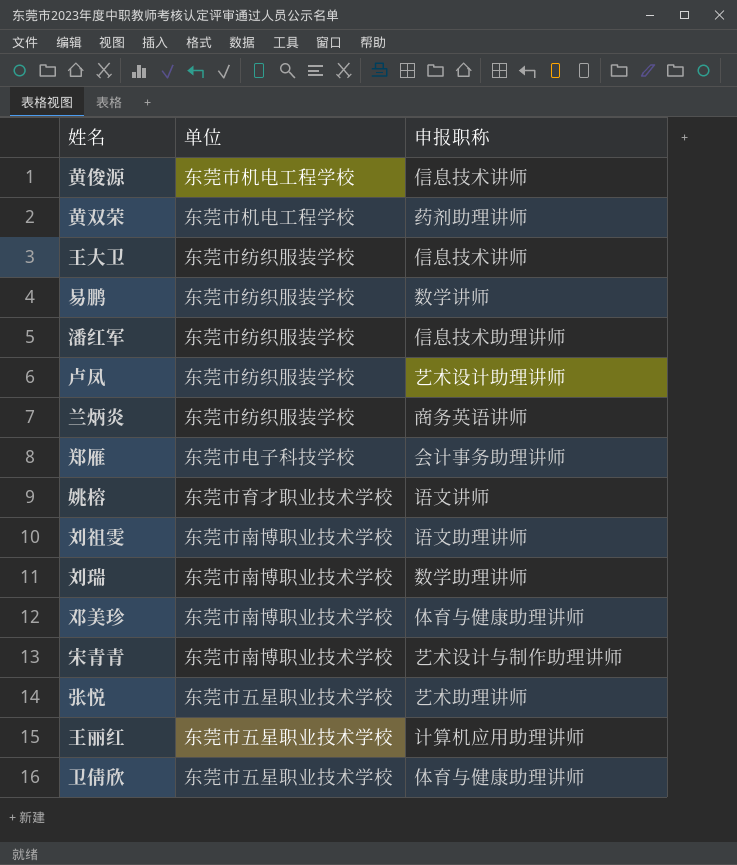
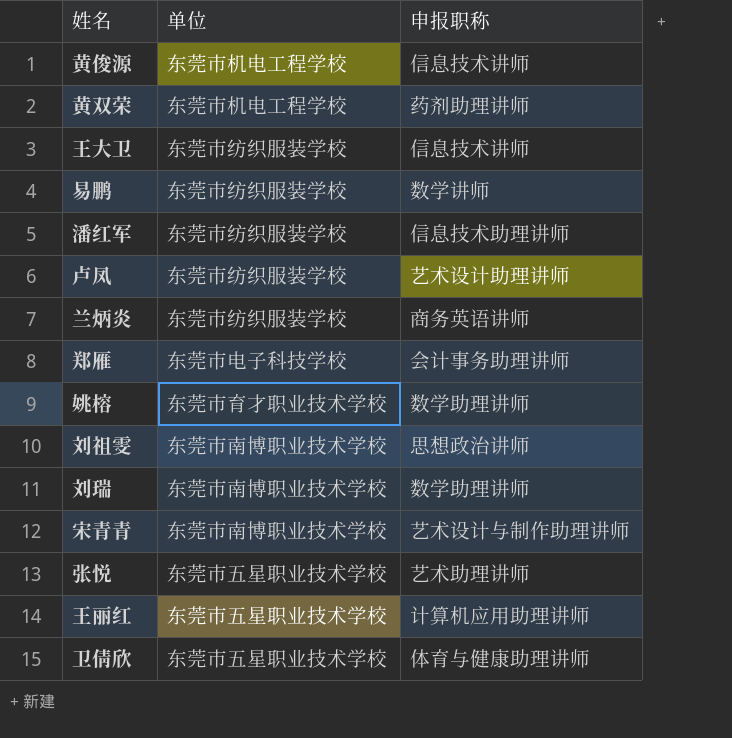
row 邓美珍: 东莞市南博职业技术学校 | 体育与健康助理讲师 -> none
姚榕 | 申报职称: 语文讲师 -> 数学助理讲师
刘祖雯 | 申报职称: 语文助理讲师 -> 思想政治讲师

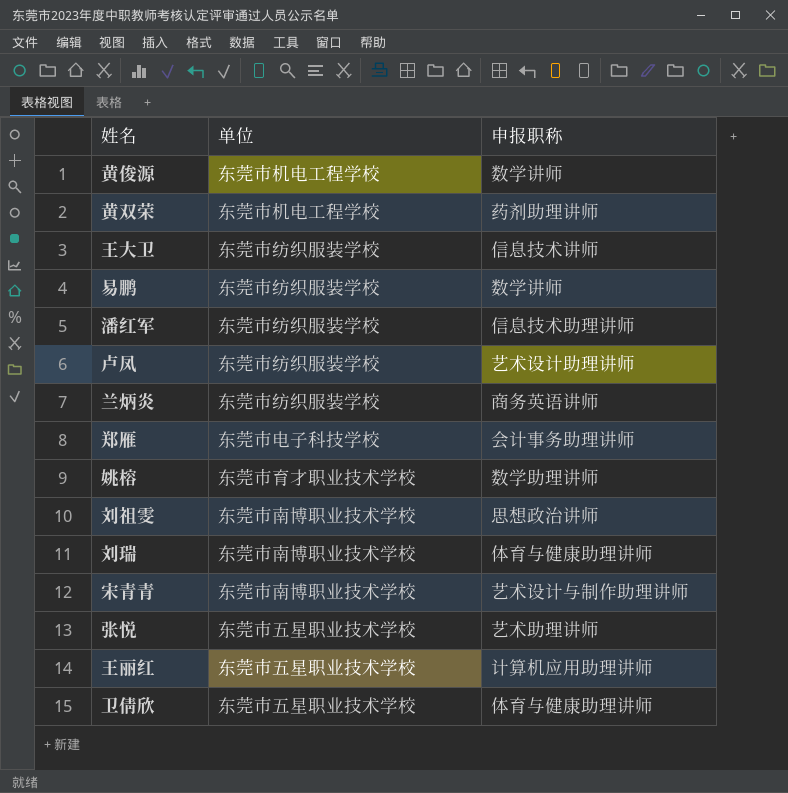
黄俊源 | 申报职称: 信息技术讲师 -> 数学讲师
刘瑞 | 申报职称: 数学助理讲师 -> 体育与健康助理讲师

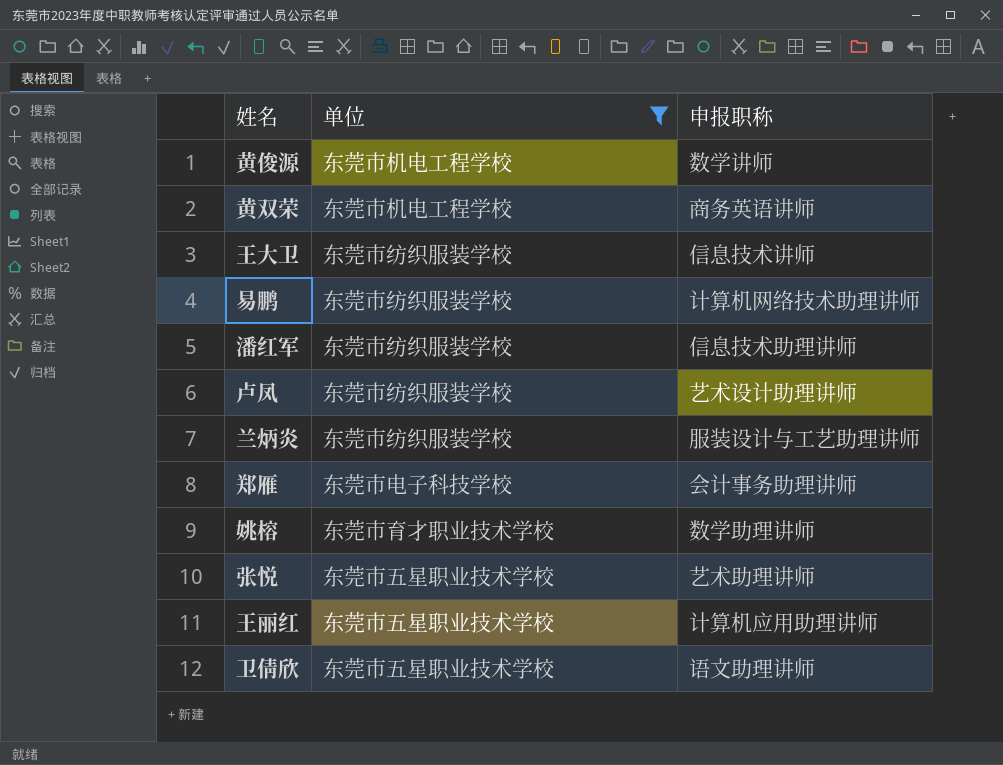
filter: none -> 单位 != 东莞市南博职业技术学校
黄双荣 | 申报职称: 药剂助理讲师 -> 商务英语讲师
易鹏 | 申报职称: 数学讲师 -> 计算机网络技术助理讲师
兰炳炎 | 申报职称: 商务英语讲师 -> 服装设计与工艺助理讲师
卫倩欣 | 申报职称: 体育与健康助理讲师 -> 语文助理讲师

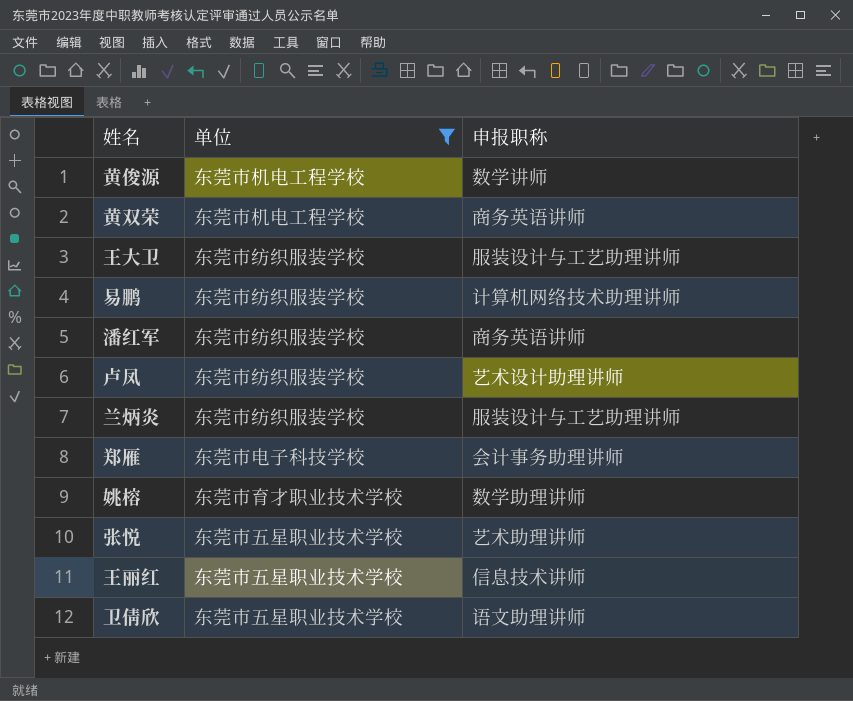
王大卫 | 申报职称: 信息技术讲师 -> 服装设计与工艺助理讲师
潘红军 | 申报职称: 信息技术助理讲师 -> 商务英语讲师
王丽红 | 申报职称: 计算机应用助理讲师 -> 信息技术讲师

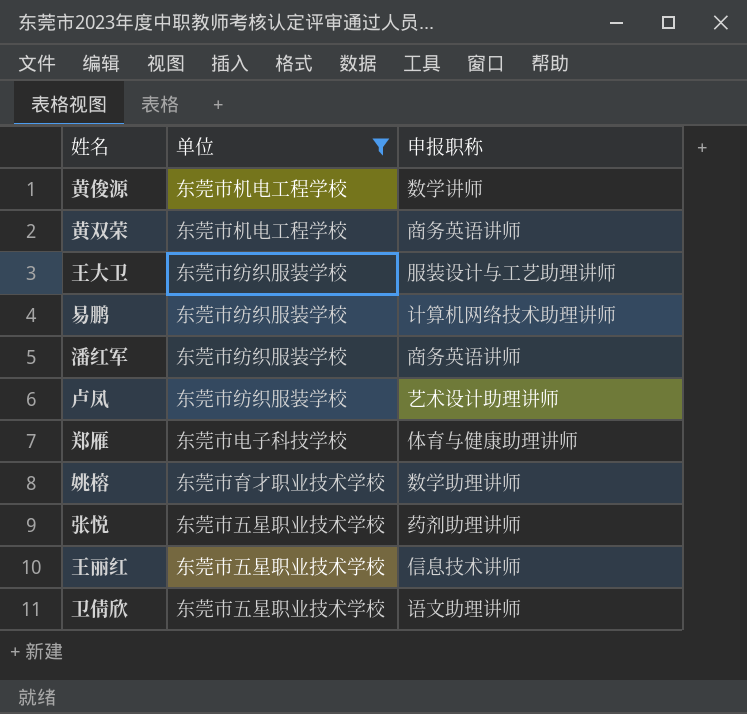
row 兰炳炎: 东莞市纺织服装学校 | 服装设计与工艺助理讲师 -> none
郑雁 | 申报职称: 会计事务助理讲师 -> 体育与健康助理讲师
张悦 | 申报职称: 艺术助理讲师 -> 药剂助理讲师

